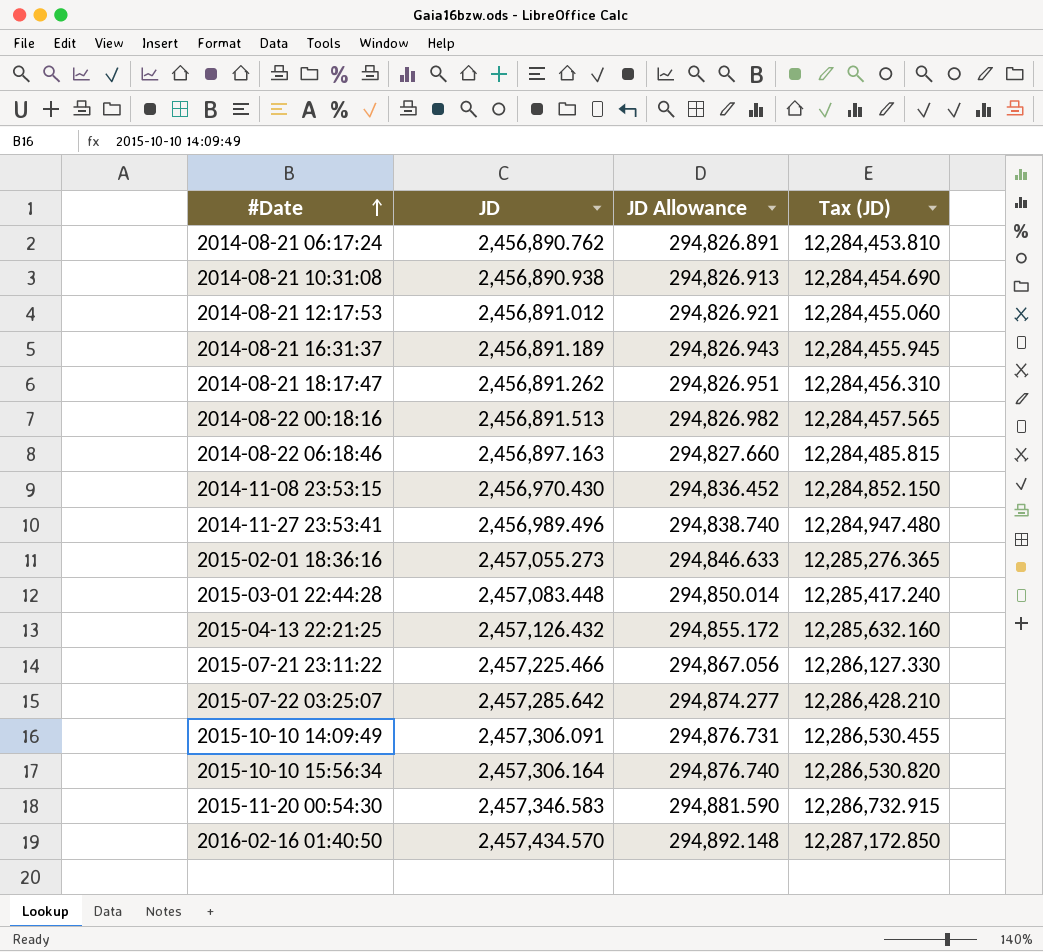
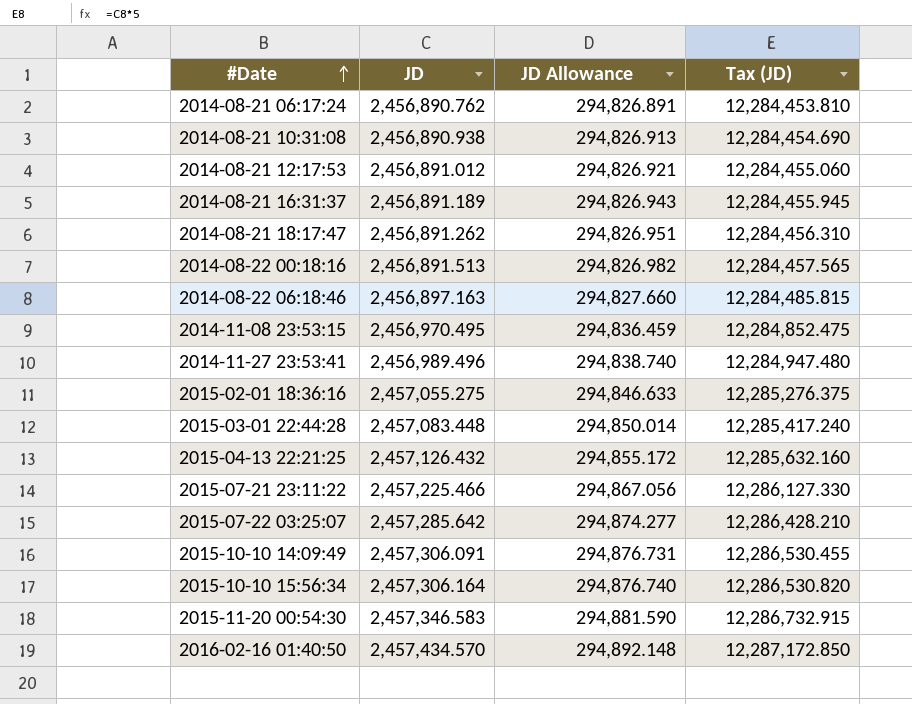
2014-11-08 23:53:15 | JD: 2,456,970.430 -> 2,456,970.495
2014-11-08 23:53:15 | JD Allowance: 294,836.452 -> 294,836.459
2014-11-08 23:53:15 | Tax (JD): 12,284,852.150 -> 12,284,852.475
2015-02-01 18:36:16 | JD: 2,457,055.273 -> 2,457,055.275
2015-02-01 18:36:16 | Tax (JD): 12,285,276.365 -> 12,285,276.375

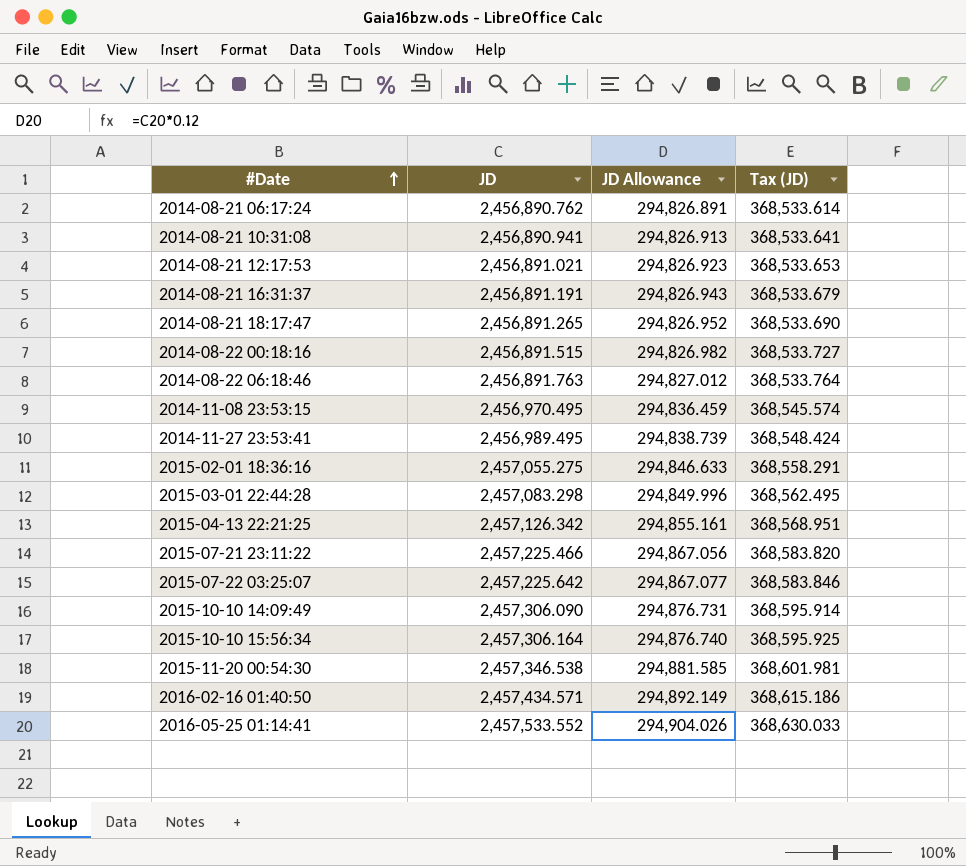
column Tax (JD) | formula: [JD] * 5 -> [JD] * 0.15
2014-08-21 10:31:08 | JD: 2,456,890.938 -> 2,456,890.941
2014-08-21 12:17:53 | JD: 2,456,891.012 -> 2,456,891.021
2014-08-21 12:17:53 | JD Allowance: 294,826.921 -> 294,826.923
2014-08-21 16:31:37 | JD: 2,456,891.189 -> 2,456,891.191
2014-08-21 18:17:47 | JD: 2,456,891.262 -> 2,456,891.265
2014-08-21 18:17:47 | JD Allowance: 294,826.951 -> 294,826.952
2014-08-22 00:18:16 | JD: 2,456,891.513 -> 2,456,891.515
2014-08-22 06:18:46 | JD: 2,456,897.163 -> 2,456,891.763
2014-08-22 06:18:46 | JD Allowance: 294,827.660 -> 294,827.012
2014-11-27 23:53:41 | JD: 2,456,989.496 -> 2,456,989.495
2014-11-27 23:53:41 | JD Allowance: 294,838.740 -> 294,838.739
2015-03-01 22:44:28 | JD: 2,457,083.448 -> 2,457,083.298
2015-03-01 22:44:28 | JD Allowance: 294,850.014 -> 294,849.996
2015-04-13 22:21:25 | JD: 2,457,126.432 -> 2,457,126.342
2015-04-13 22:21:25 | JD Allowance: 294,855.172 -> 294,855.161
2015-07-22 03:25:07 | JD: 2,457,285.642 -> 2,457,225.642
2015-07-22 03:25:07 | JD Allowance: 294,874.277 -> 294,867.077
2015-10-10 14:09:49 | JD: 2,457,306.091 -> 2,457,306.090
2015-11-20 00:54:30 | JD: 2,457,346.583 -> 2,457,346.538
2015-11-20 00:54:30 | JD Allowance: 294,881.590 -> 294,881.585
2016-02-16 01:40:50 | JD: 2,457,434.570 -> 2,457,434.571
2016-02-16 01:40:50 | JD Allowance: 294,892.148 -> 294,892.149
row 2016-05-25 01:14:41: none -> 2,457,533.552 | 294,904.026 | 368,630.033

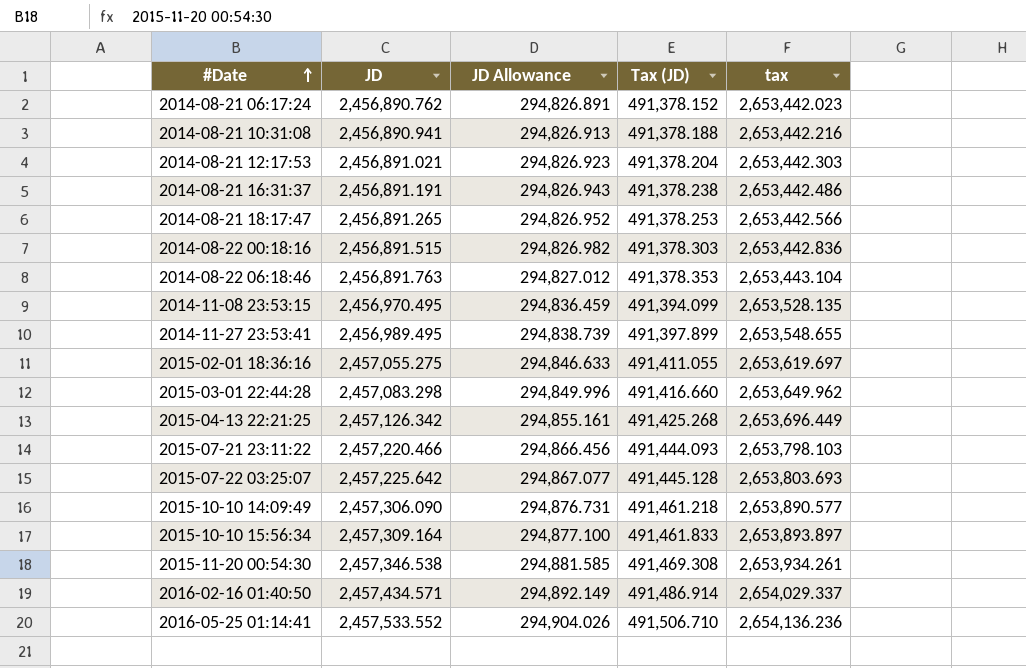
column Tax (JD) | formula: [JD] * 0.15 -> [JD] * 0.2
column tax | formula: none -> [JD] * 1.08
2015-07-21 23:11:22 | JD: 2,457,225.466 -> 2,457,220.466
2015-07-21 23:11:22 | JD Allowance: 294,867.056 -> 294,866.456
2015-10-10 15:56:34 | JD: 2,457,306.164 -> 2,457,309.164
2015-10-10 15:56:34 | JD Allowance: 294,876.740 -> 294,877.100

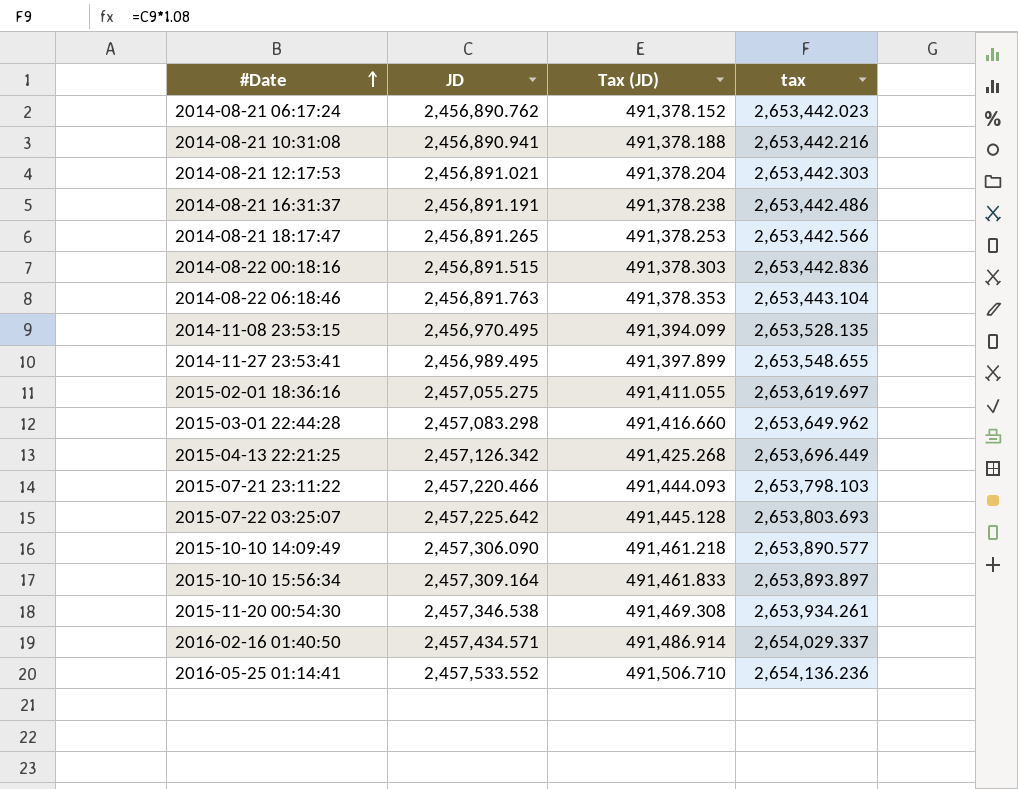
column JD Allowance | formula: [JD] * 0.12 -> none

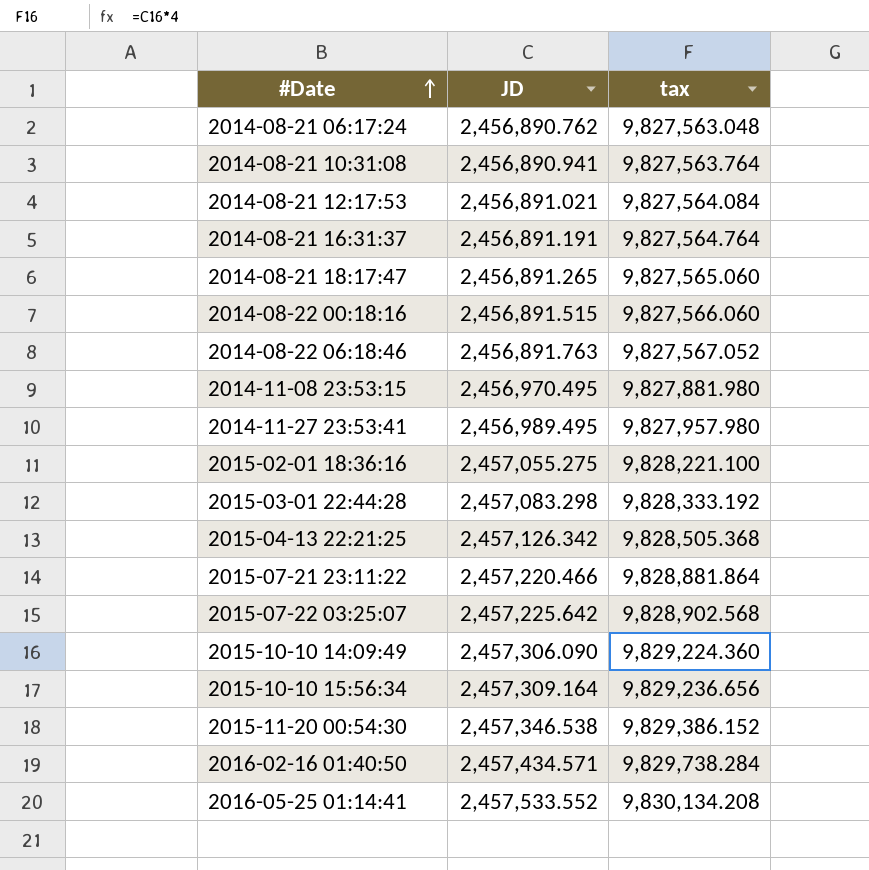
column Tax (JD) | formula: [JD] * 0.2 -> none
column tax | formula: [JD] * 1.08 -> [JD] * 4

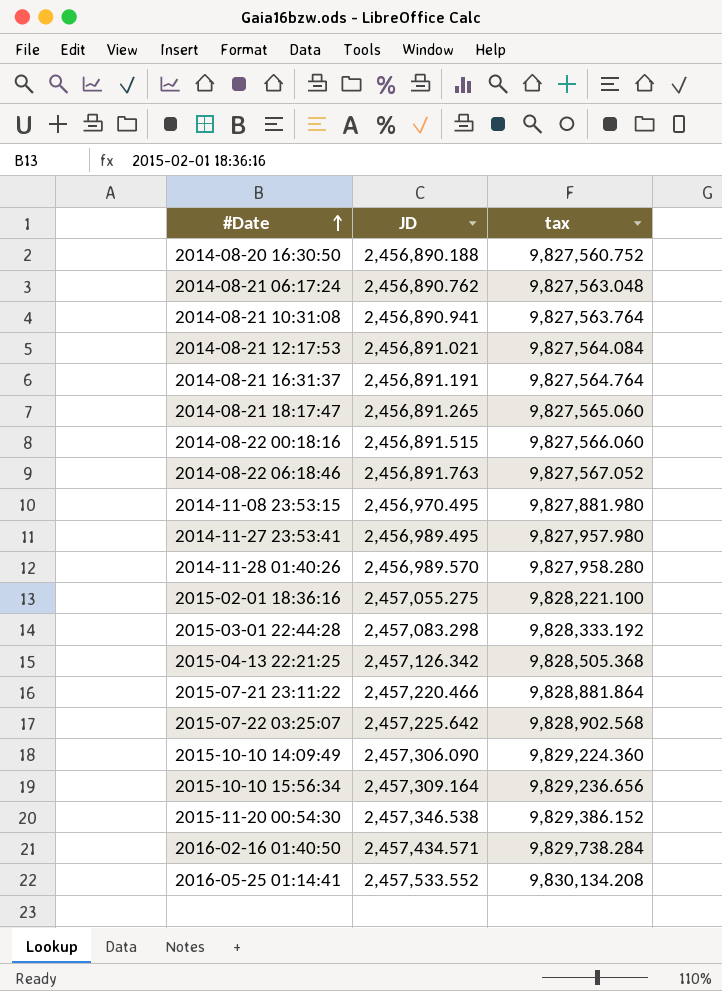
row 2014-08-20 16:30:50: none -> 2,456,890.188 | 9,827,560.752
row 2014-11-28 01:40:26: none -> 2,456,989.570 | 9,827,958.280

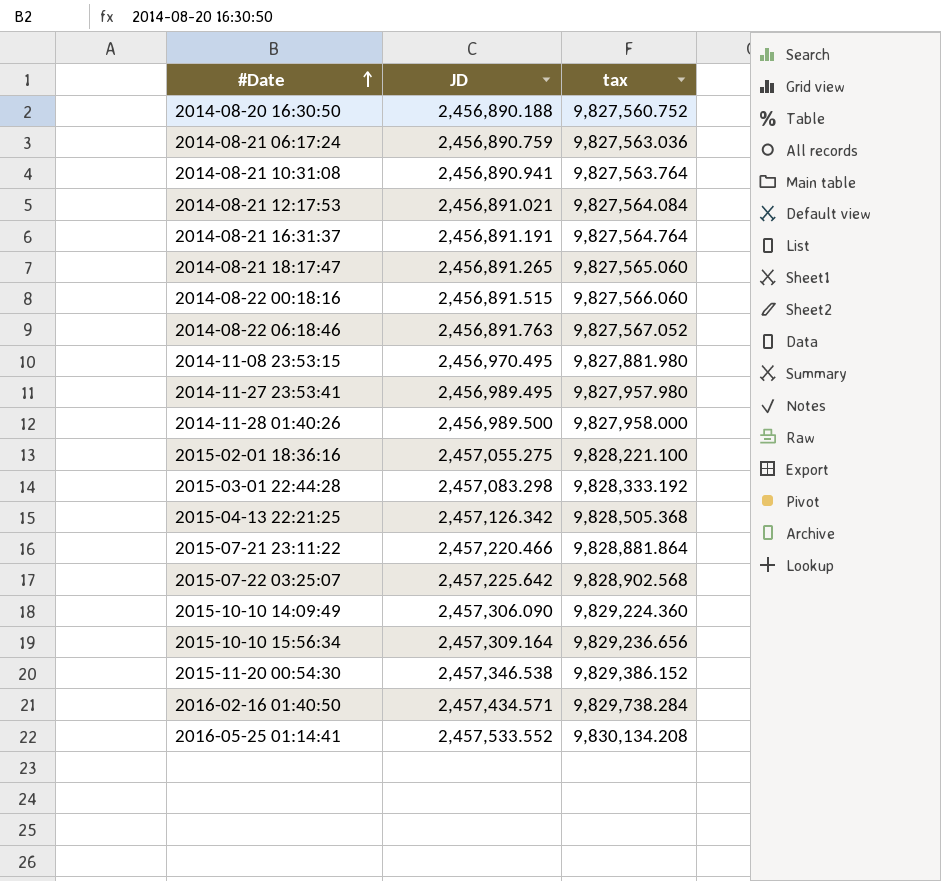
2014-08-21 06:17:24 | JD: 2,456,890.762 -> 2,456,890.759
2014-08-21 06:17:24 | tax: 9,827,563.048 -> 9,827,563.036
2014-11-28 01:40:26 | JD: 2,456,989.570 -> 2,456,989.500
2014-11-28 01:40:26 | tax: 9,827,958.280 -> 9,827,958.000

